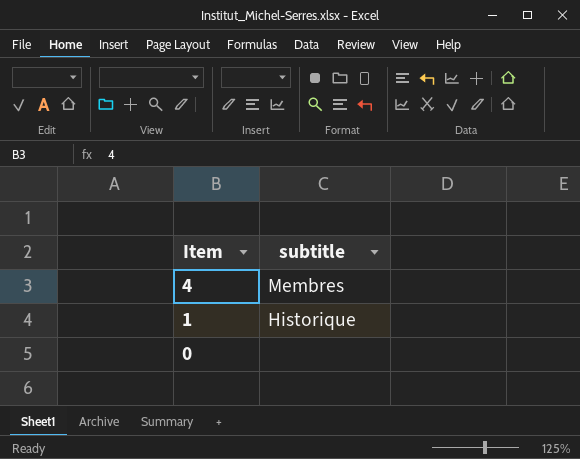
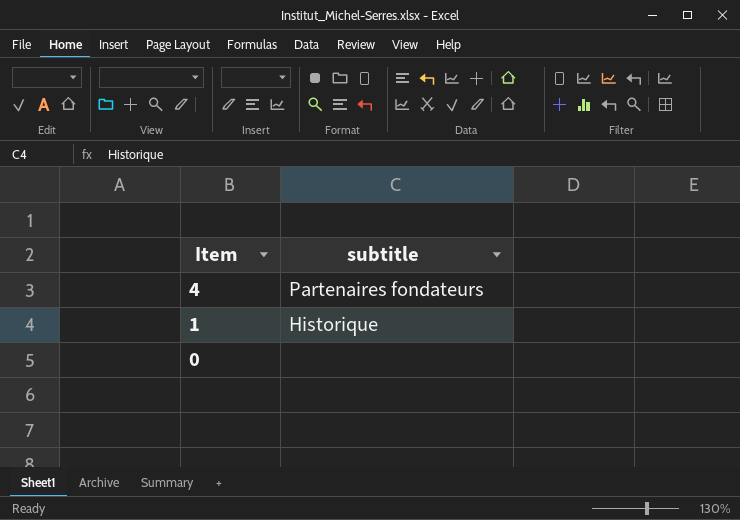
4 | subtitle: Membres -> Partenaires fondateurs

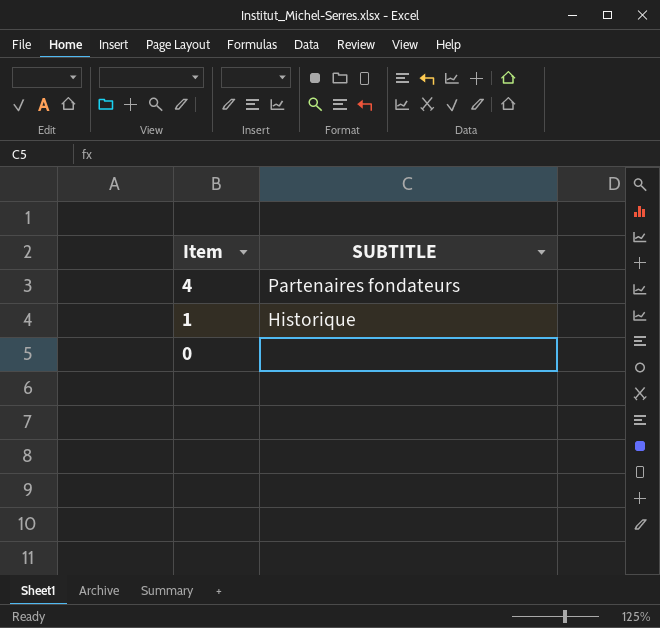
column name: subtitle -> SUBTITLE

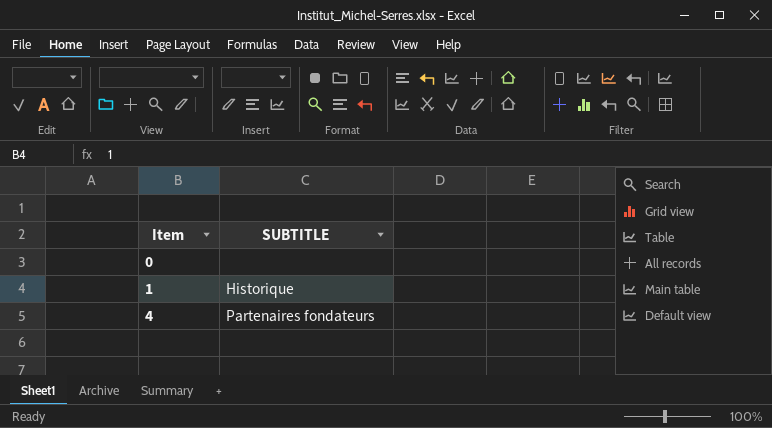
row order: Item descending -> Item ascending

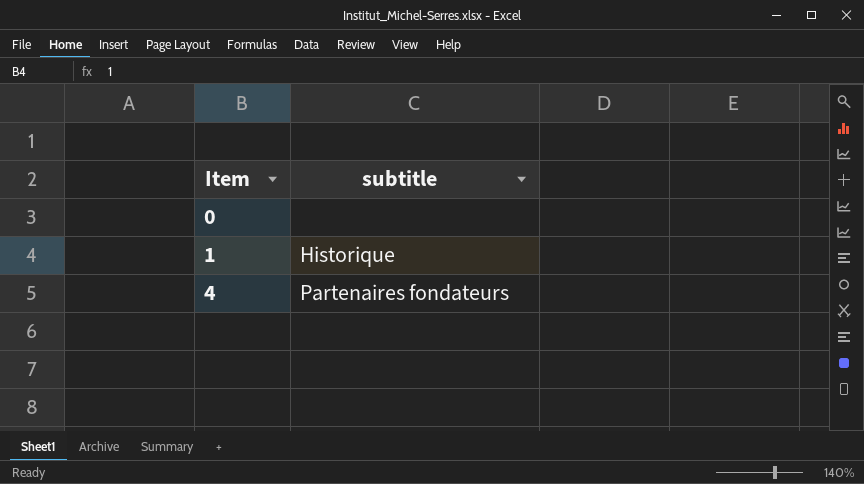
column name: SUBTITLE -> subtitle

